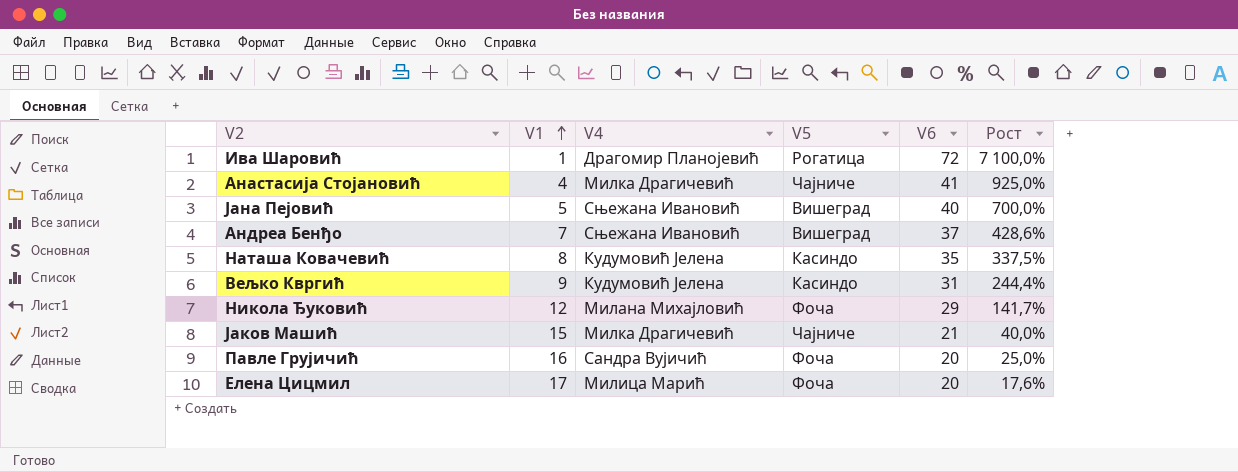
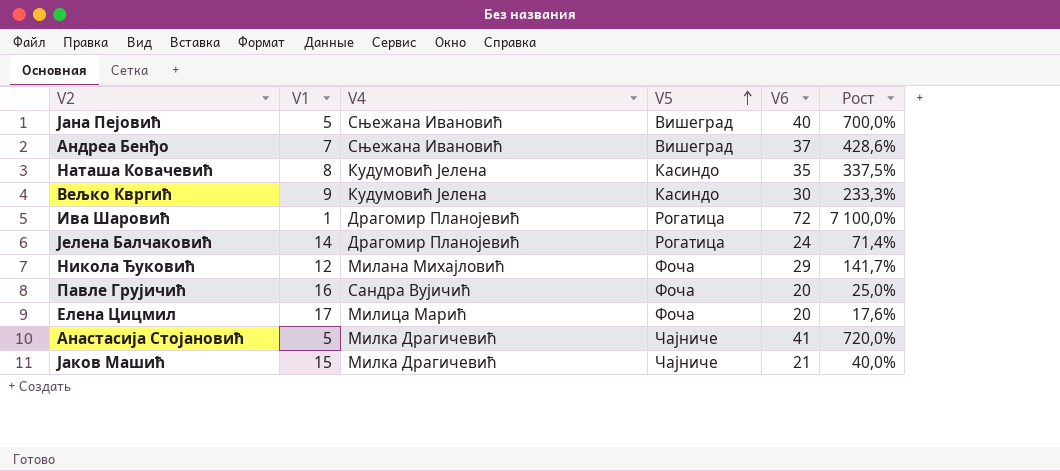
row order: V1 ascending -> V5 ascending
Вељко Квргић | V6: 31 -> 30
Вељко Квргић | Рост: 244,4% -> 233,3%
row Јелена Балчаковић: none -> 14 | Драгомир Планојевић | Рогатица | 24 | 71,4%
Анастасија Стојановић | V1: 4 -> 5
Анастасија Стојановић | Рост: 925,0% -> 720,0%

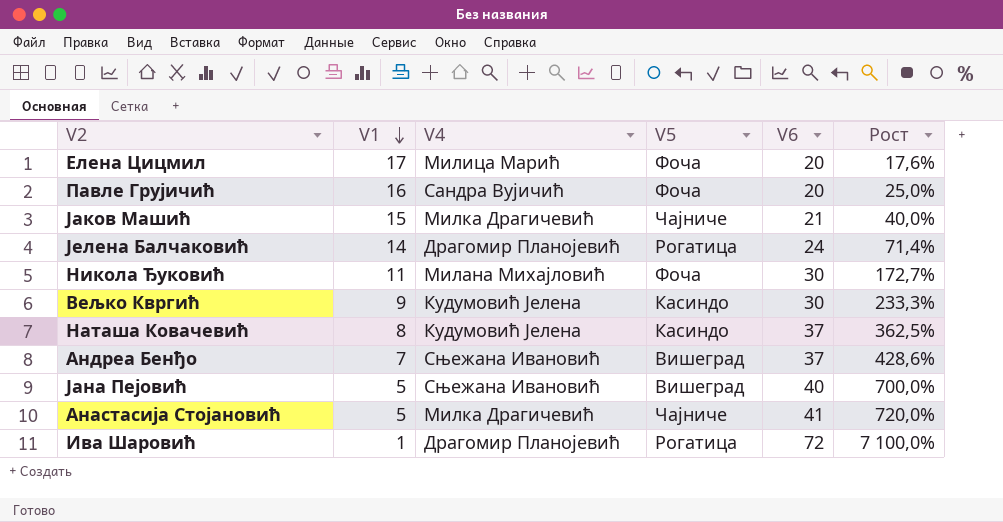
row order: V5 ascending -> V1 descending
Никола Ђуковић | V1: 12 -> 11
Никола Ђуковић | V6: 29 -> 30
Никола Ђуковић | Рост: 141,7% -> 172,7%
Наташа Ковачевић | V6: 35 -> 37
Наташа Ковачевић | Рост: 337,5% -> 362,5%

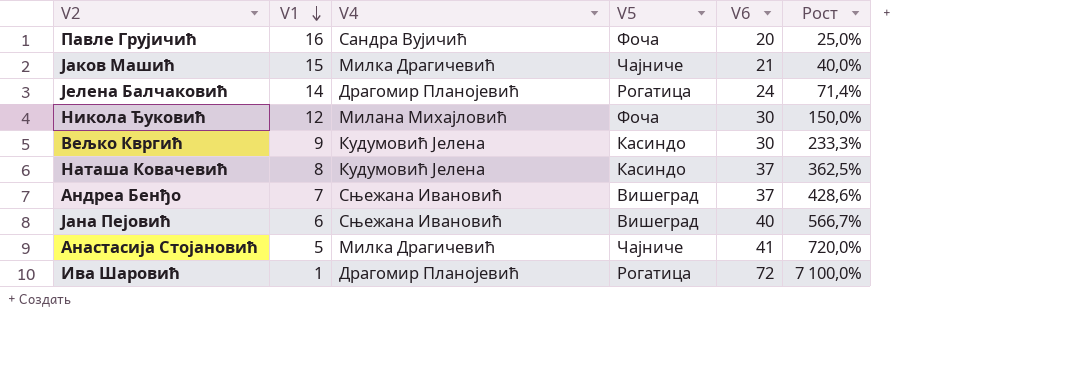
row Елена Цицмил: 17 | Милица Марић | Фоча | 20 | 17,6% -> none
Никола Ђуковић | V1: 11 -> 12
Никола Ђуковић | Рост: 172,7% -> 150,0%
Јана Пејовић | V1: 5 -> 6
Јана Пејовић | Рост: 700,0% -> 566,7%

